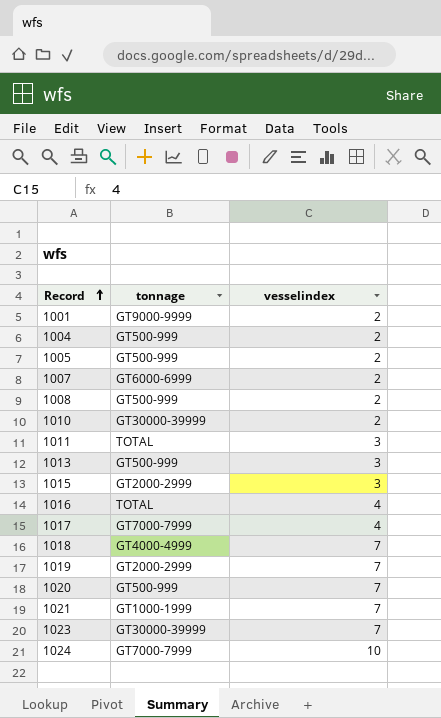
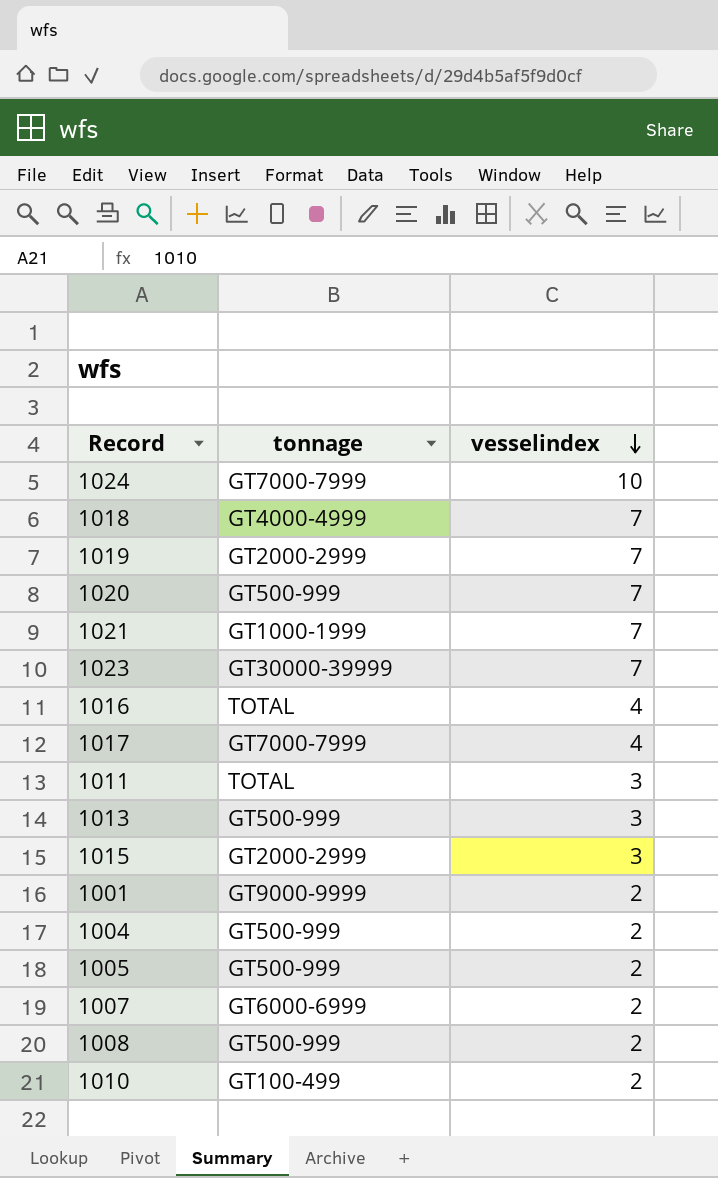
row order: Record ascending -> vesselindex descending
1010 | tonnage: GT30000-39999 -> GT100-499

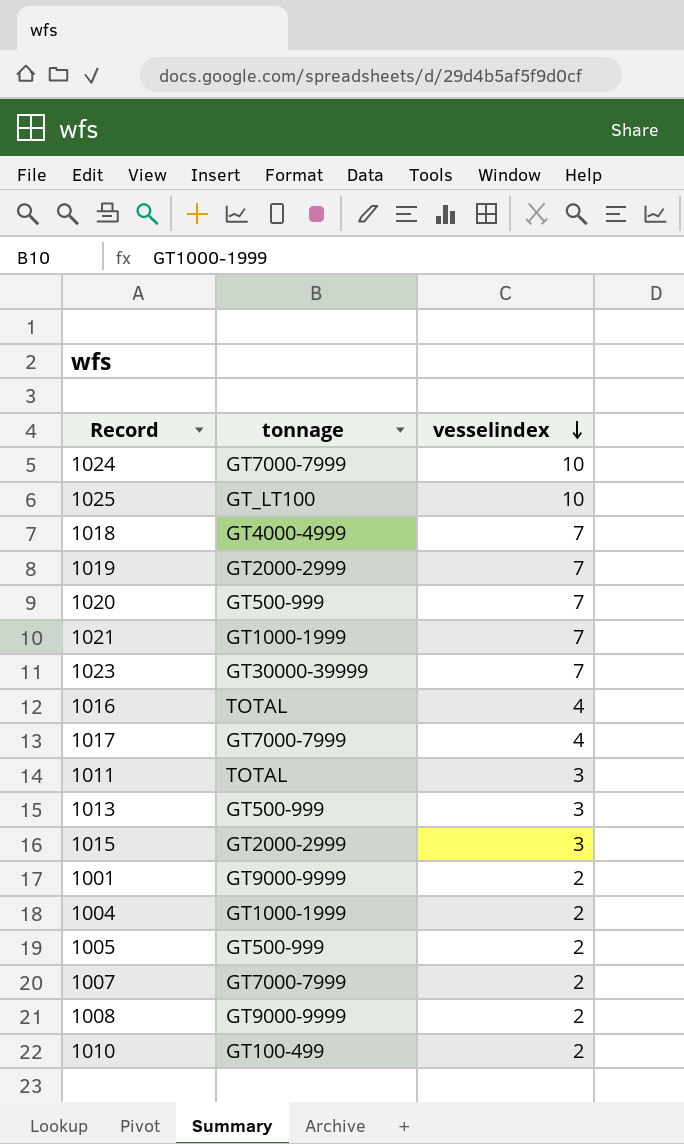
row 1025: none -> GT_LT100 | 10
1004 | tonnage: GT500-999 -> GT1000-1999
1007 | tonnage: GT6000-6999 -> GT7000-7999
1008 | tonnage: GT500-999 -> GT9000-9999

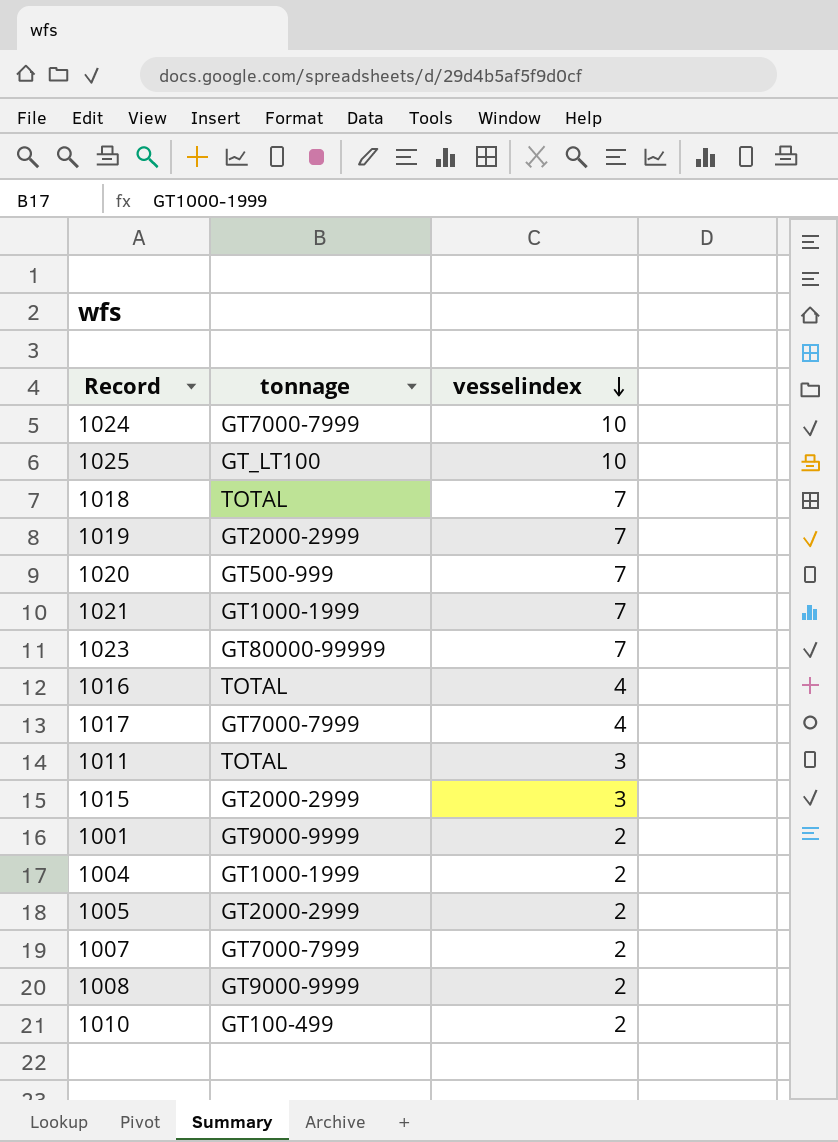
row 1013: GT500-999 | 3 -> none
1018 | tonnage: GT4000-4999 -> TOTAL
1023 | tonnage: GT30000-39999 -> GT80000-99999
1005 | tonnage: GT500-999 -> GT2000-2999

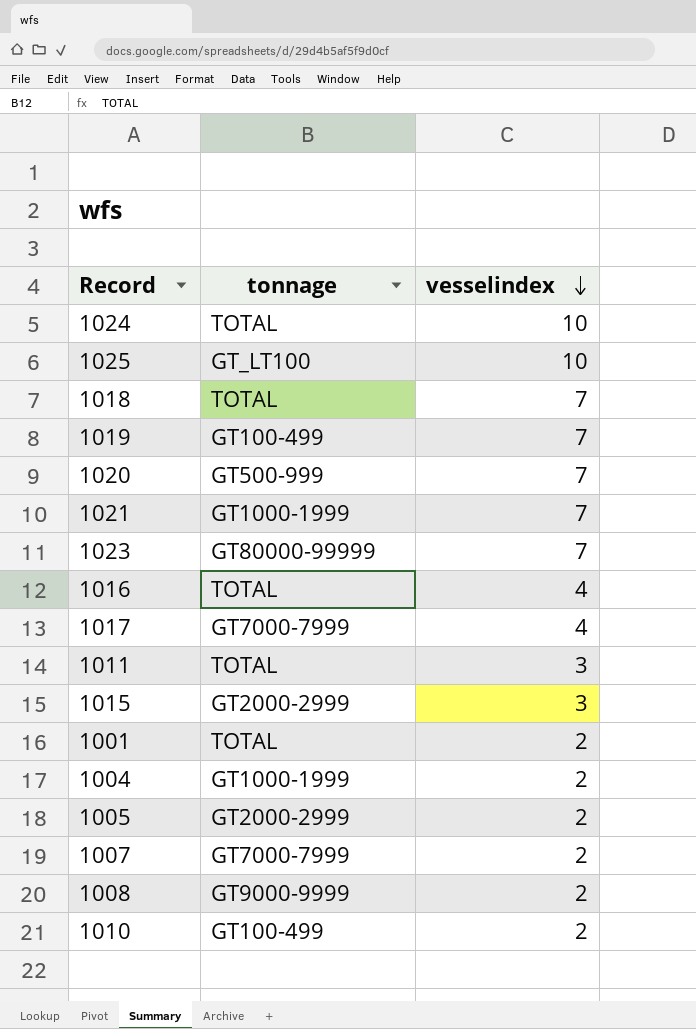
1024 | tonnage: GT7000-7999 -> TOTAL
1019 | tonnage: GT2000-2999 -> GT100-499
1001 | tonnage: GT9000-9999 -> TOTAL

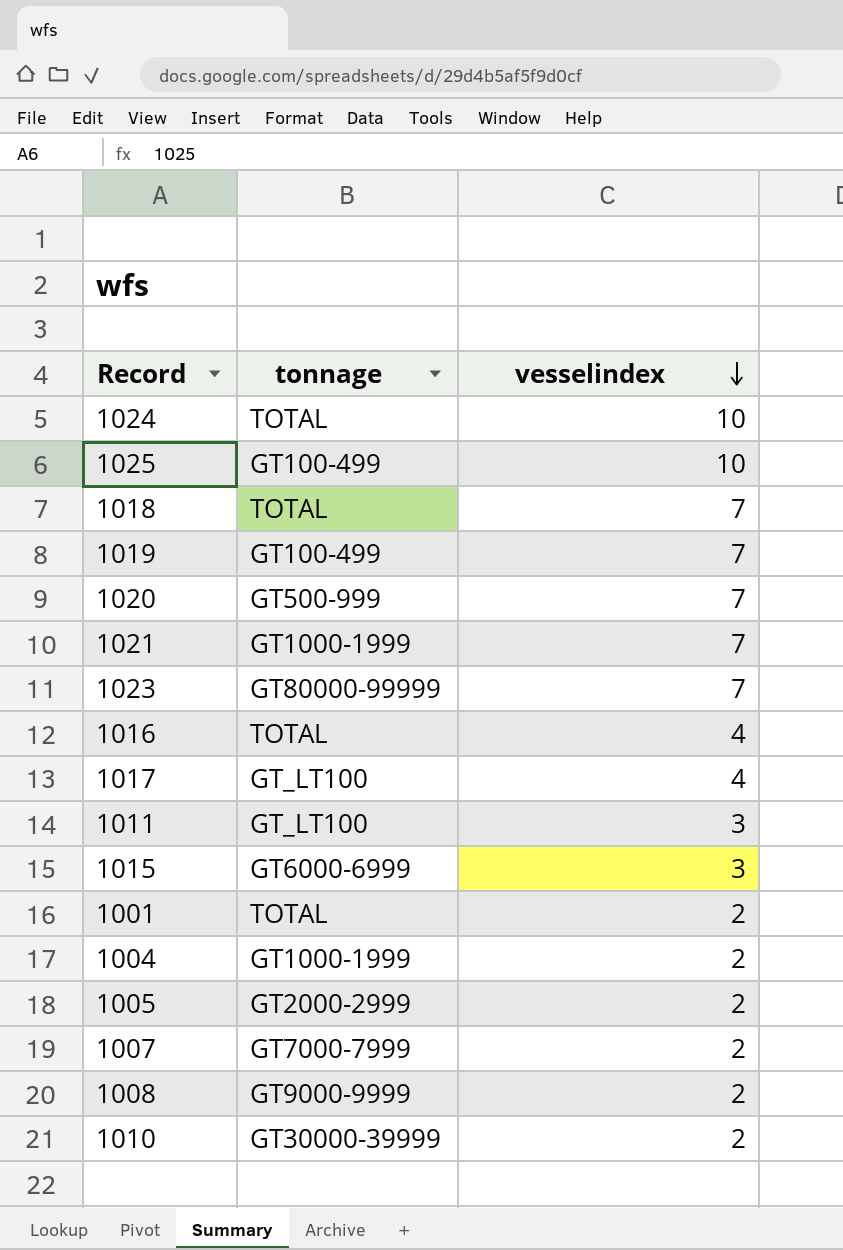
1025 | tonnage: GT_LT100 -> GT100-499
1017 | tonnage: GT7000-7999 -> GT_LT100
1011 | tonnage: TOTAL -> GT_LT100
1015 | tonnage: GT2000-2999 -> GT6000-6999
1010 | tonnage: GT100-499 -> GT30000-39999

